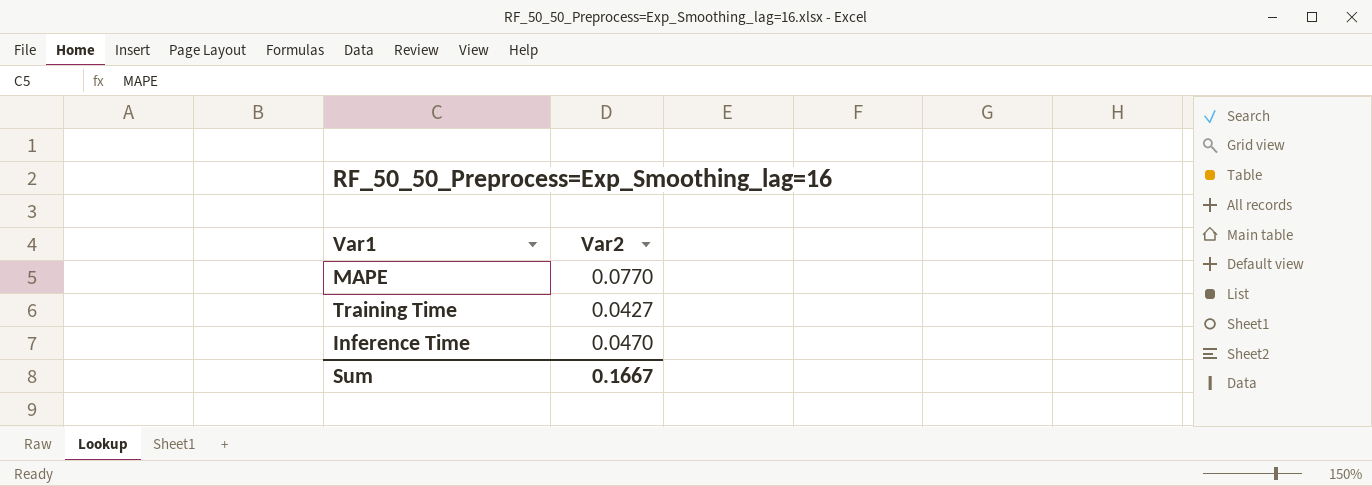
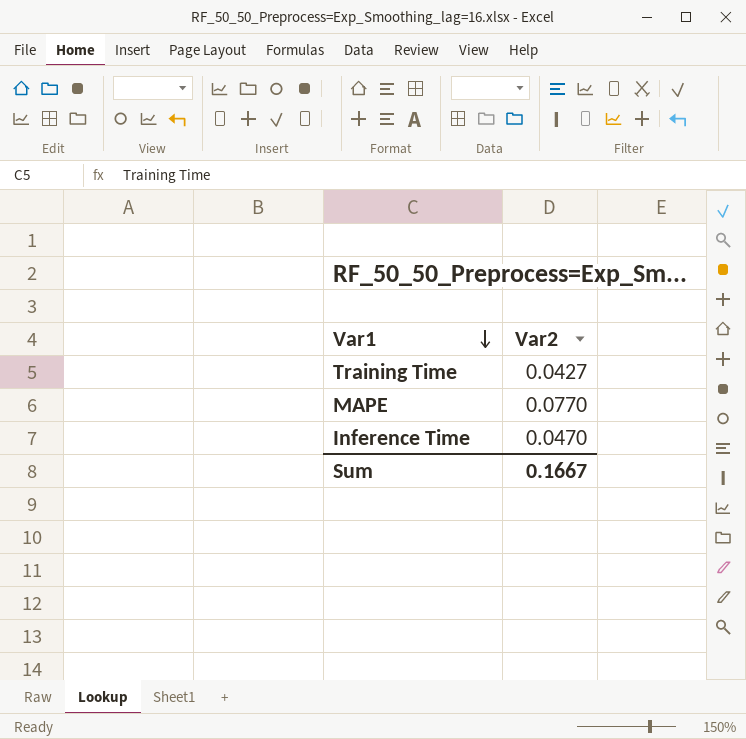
row order: none -> Var1 descending

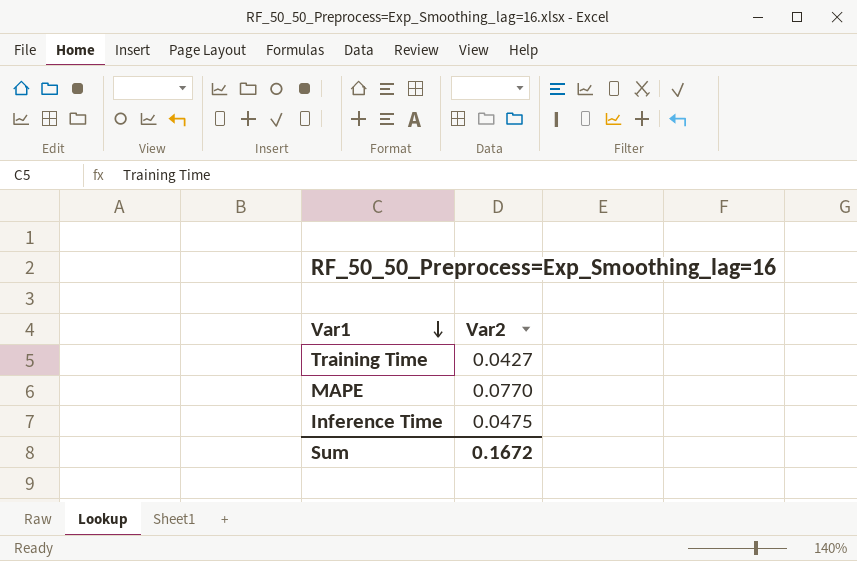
Inference Time | Var2: 0.0470 -> 0.0475
Sum | Var2: 0.1667 -> 0.1672

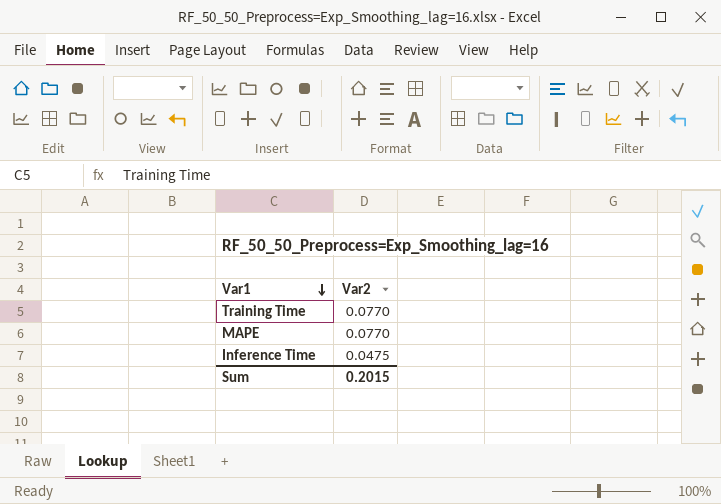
Training Time | Var2: 0.0427 -> 0.0770
Sum | Var2: 0.1672 -> 0.2015

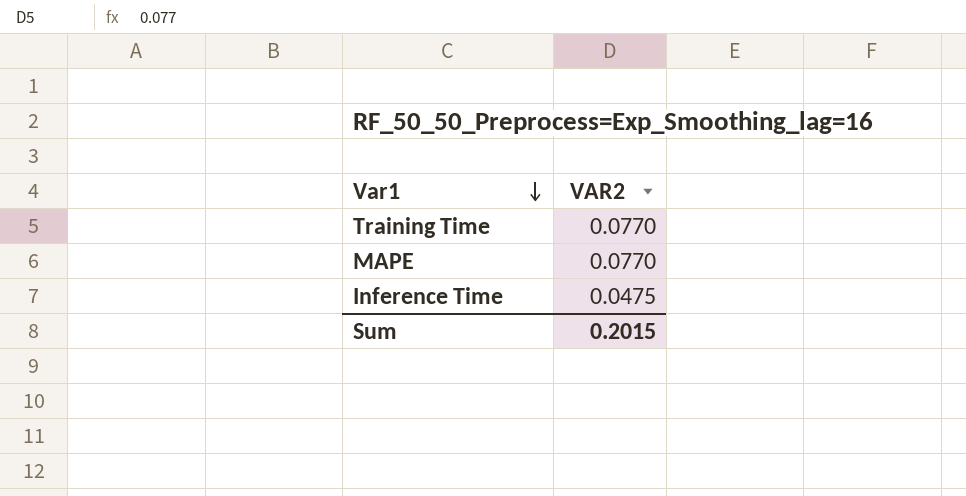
column name: Var2 -> VAR2

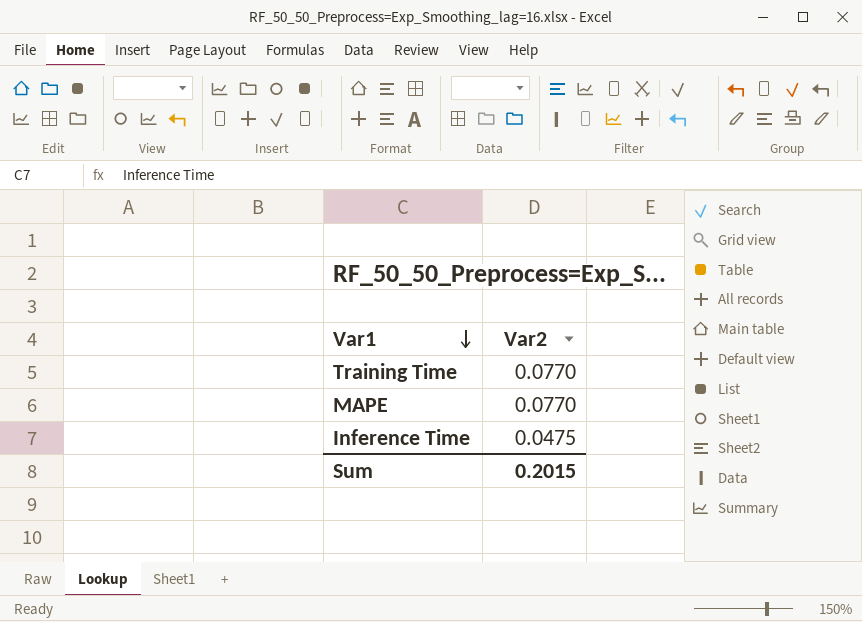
column name: VAR2 -> Var2

